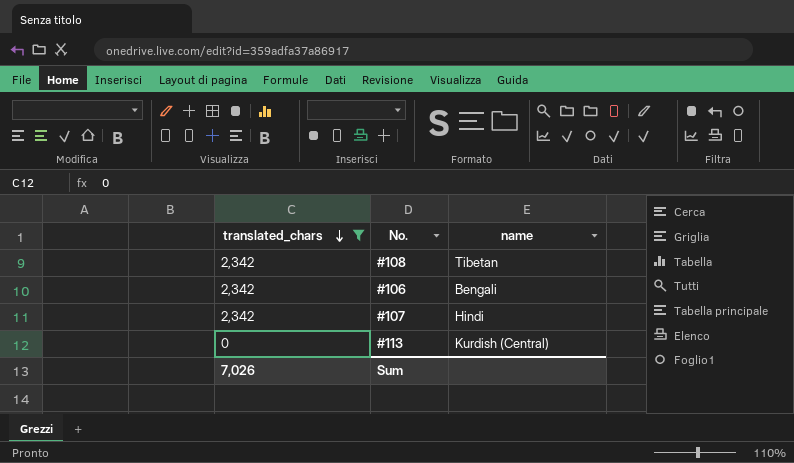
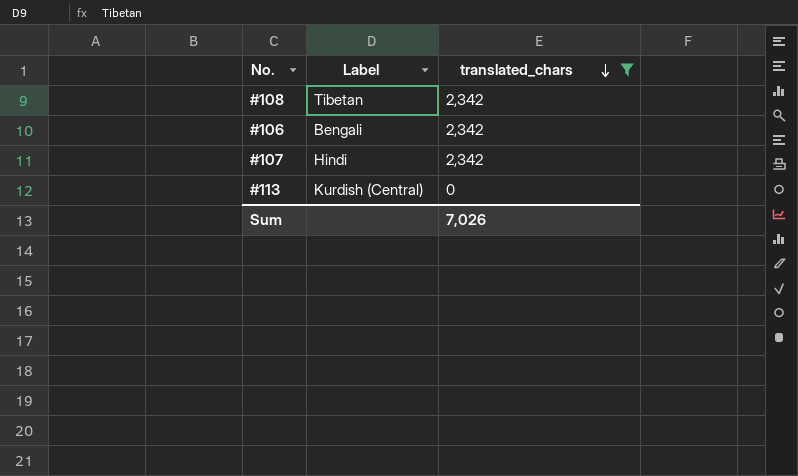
column name: name -> Label
column translated_chars | position: 1 -> 3

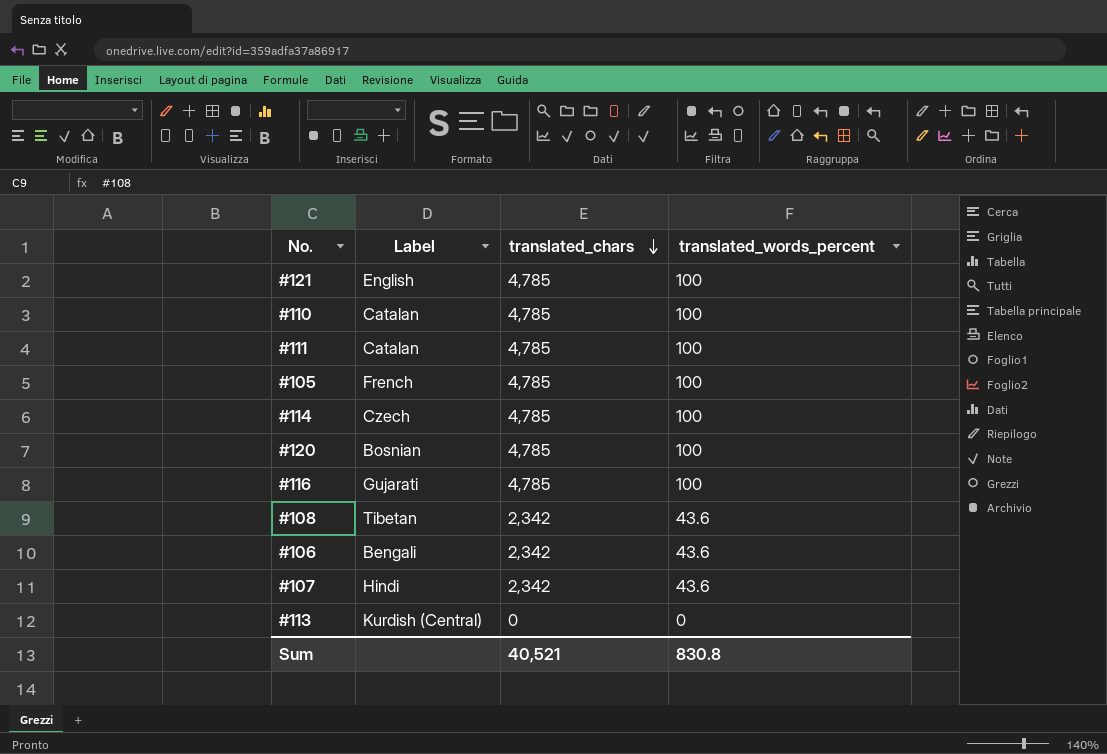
filter: translated_chars != 4,785 -> none
column translated_words_percent | position: none -> 4
Sum | translated_chars: 7,026 -> 40,521

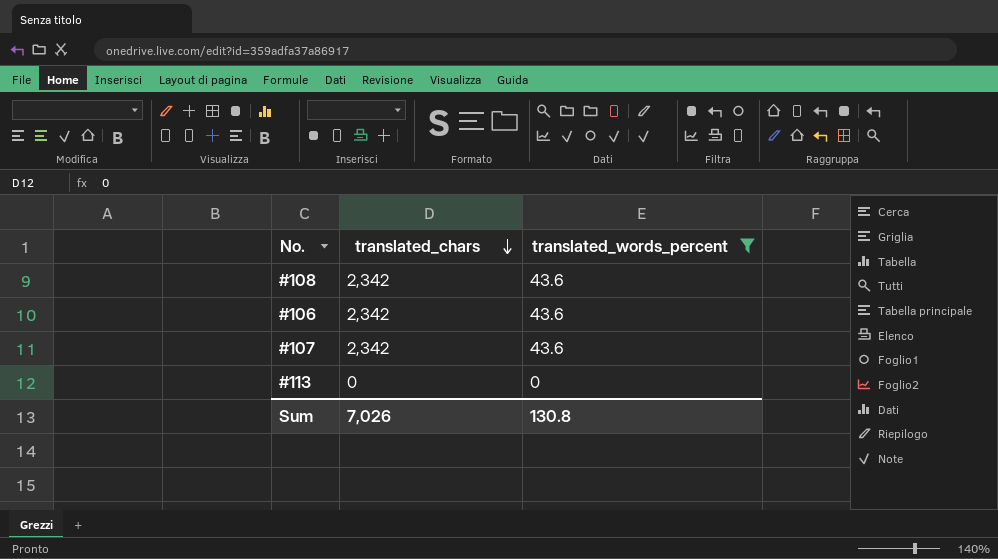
filter: none -> translated_words_percent != 100
column Label | position: 2 -> none
Sum | translated_chars: 40,521 -> 7,026
Sum | translated_words_percent: 830.8 -> 130.8

